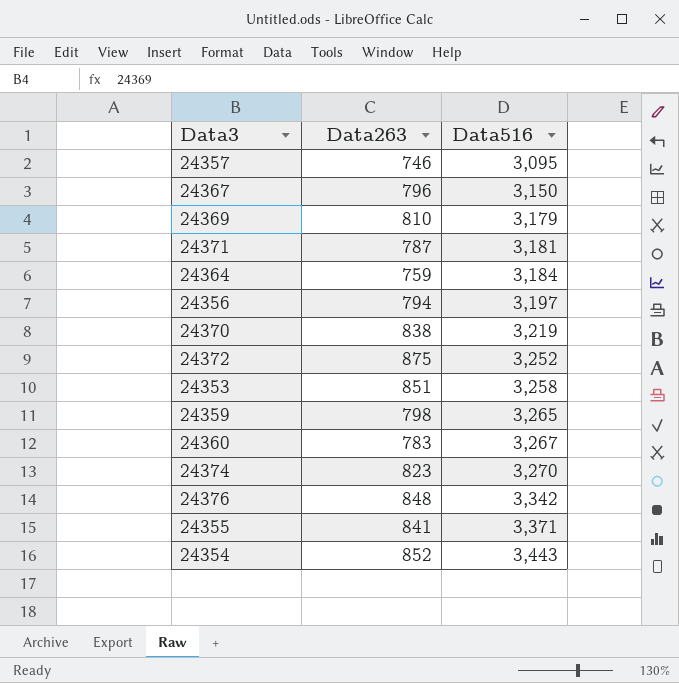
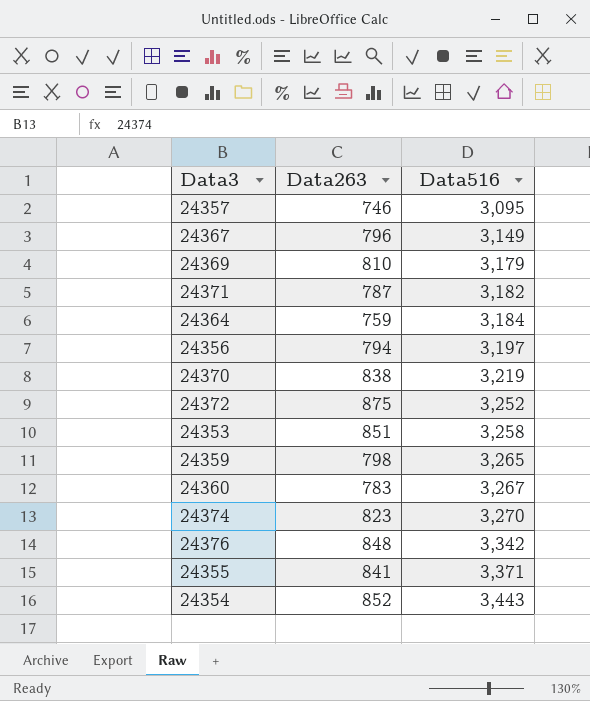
24367 | Data516: 3,150 -> 3,149
24371 | Data516: 3,181 -> 3,182

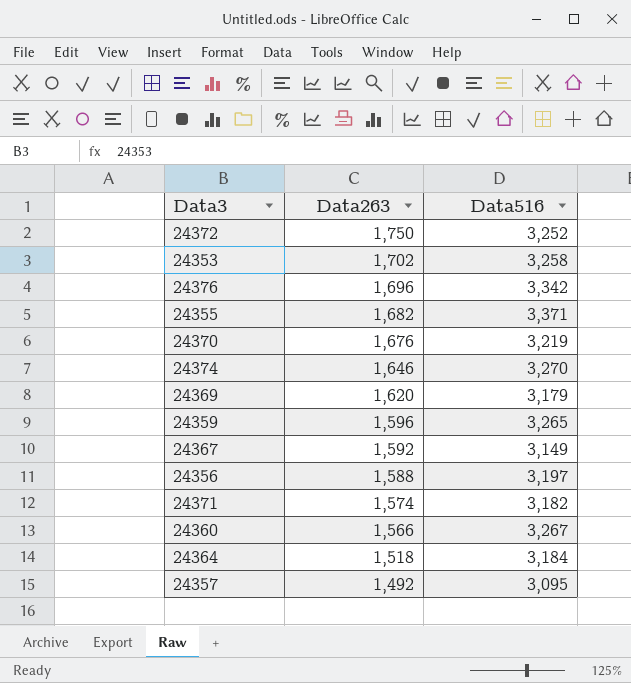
row order: Data516 ascending -> Data263 descending
row 24354: 852 | 3,443 -> none
24372 | Data263: 875 -> 1,750
24353 | Data263: 851 -> 1,702
24376 | Data263: 848 -> 1,696
24355 | Data263: 841 -> 1,682
24370 | Data263: 838 -> 1,676
24374 | Data263: 823 -> 1,646
24369 | Data263: 810 -> 1,620
24359 | Data263: 798 -> 1,596
24367 | Data263: 796 -> 1,592
24356 | Data263: 794 -> 1,588
24371 | Data263: 787 -> 1,574
24360 | Data263: 783 -> 1,566
24364 | Data263: 759 -> 1,518
24357 | Data263: 746 -> 1,492

